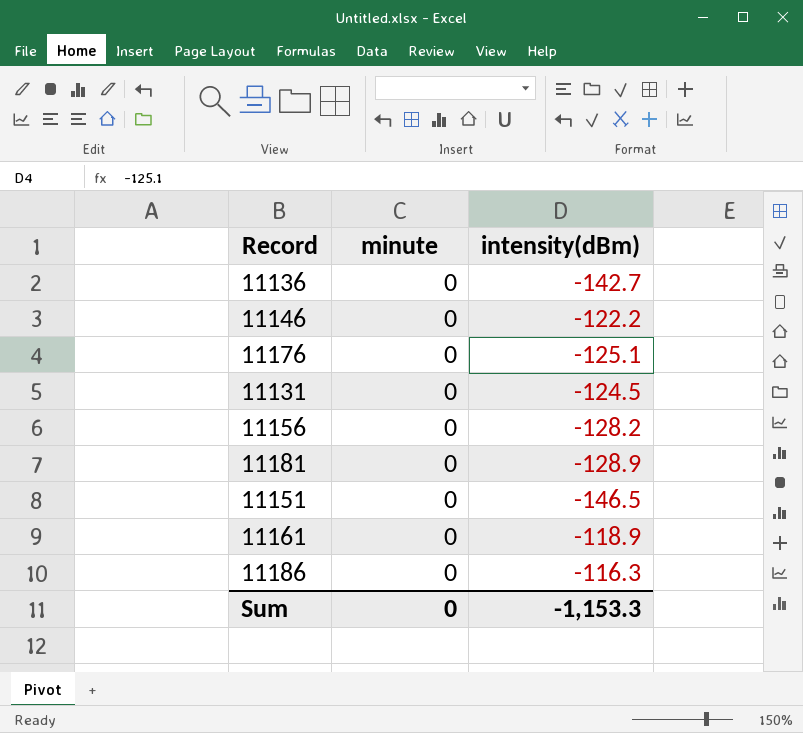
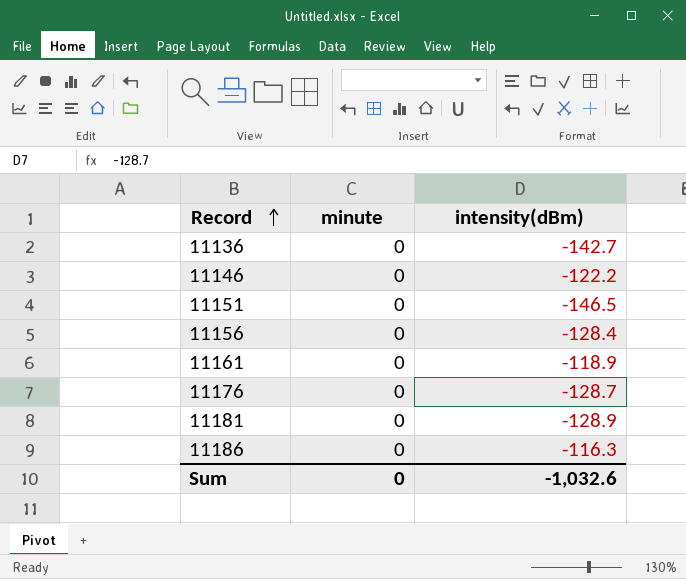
row order: none -> Record ascending
row 11131: 0 | -124.5 -> none
11156 | intensity(dBm): -128.2 -> -128.4
11176 | intensity(dBm): -125.1 -> -128.7
Sum | intensity(dBm): -1,153.3 -> -1,032.6

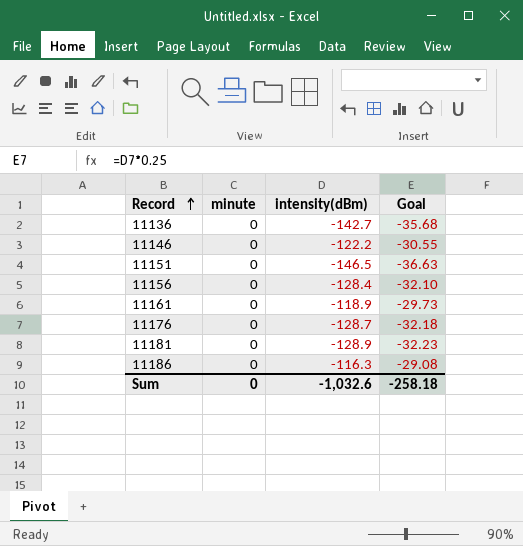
column Goal | formula: none -> [intensity(dBm)] * 0.25

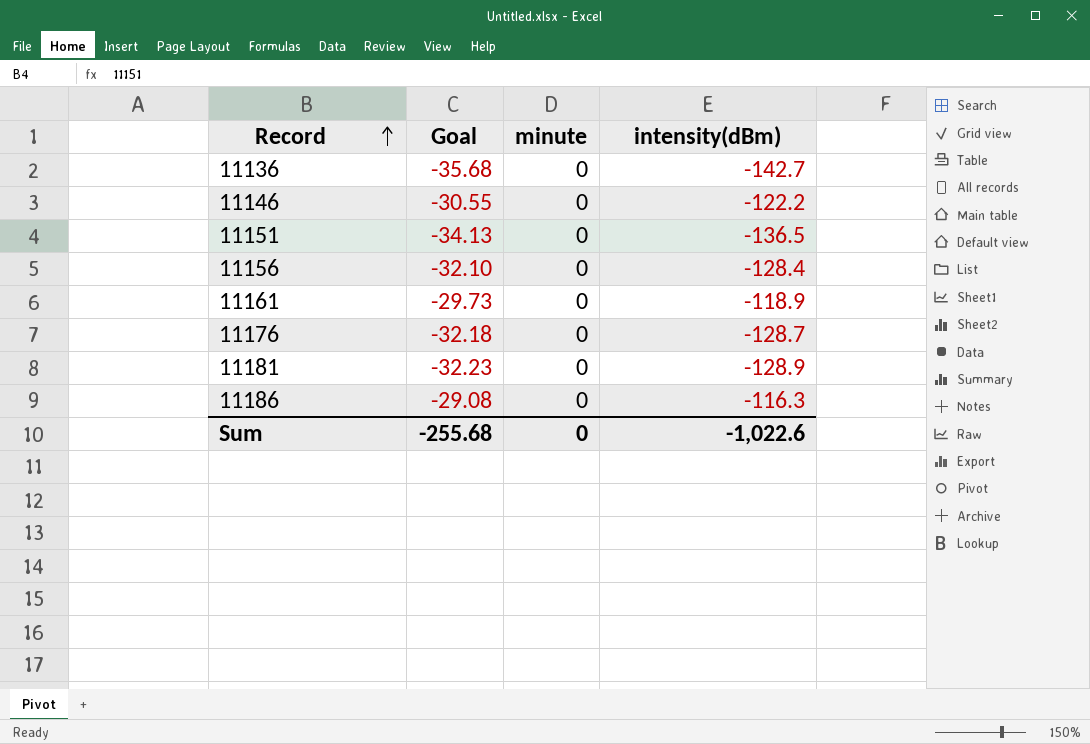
column Goal | position: 4 -> 2
11151 | Goal: -36.63 -> -34.13
11151 | intensity(dBm): -146.5 -> -136.5
Sum | Goal: -258.18 -> -255.68
Sum | intensity(dBm): -1,032.6 -> -1,022.6

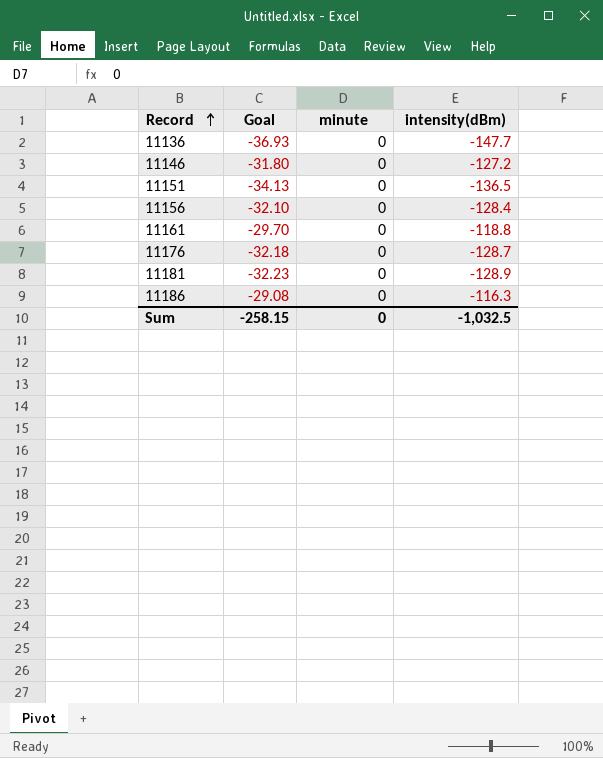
11136 | Goal: -35.68 -> -36.93
11136 | intensity(dBm): -142.7 -> -147.7
11146 | Goal: -30.55 -> -31.80
11146 | intensity(dBm): -122.2 -> -127.2
11161 | Goal: -29.73 -> -29.70
11161 | intensity(dBm): -118.9 -> -118.8
Sum | Goal: -255.68 -> -258.15
Sum | intensity(dBm): -1,022.6 -> -1,032.5

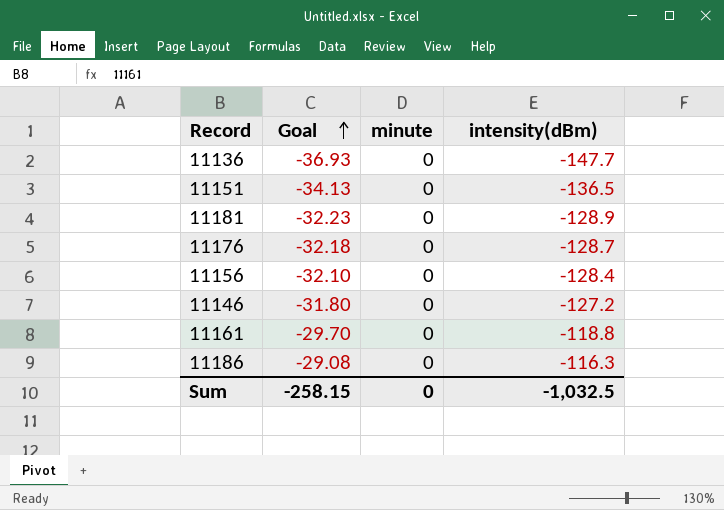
row order: Record ascending -> Goal ascending

